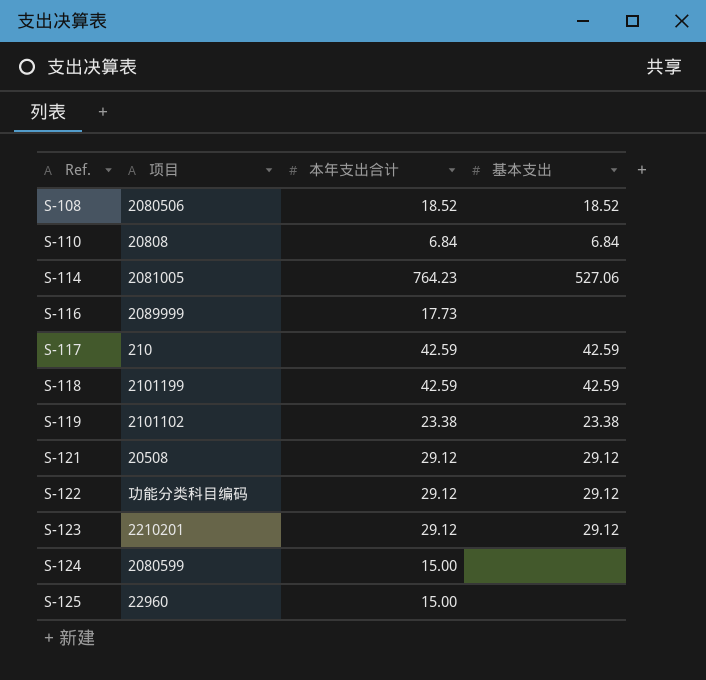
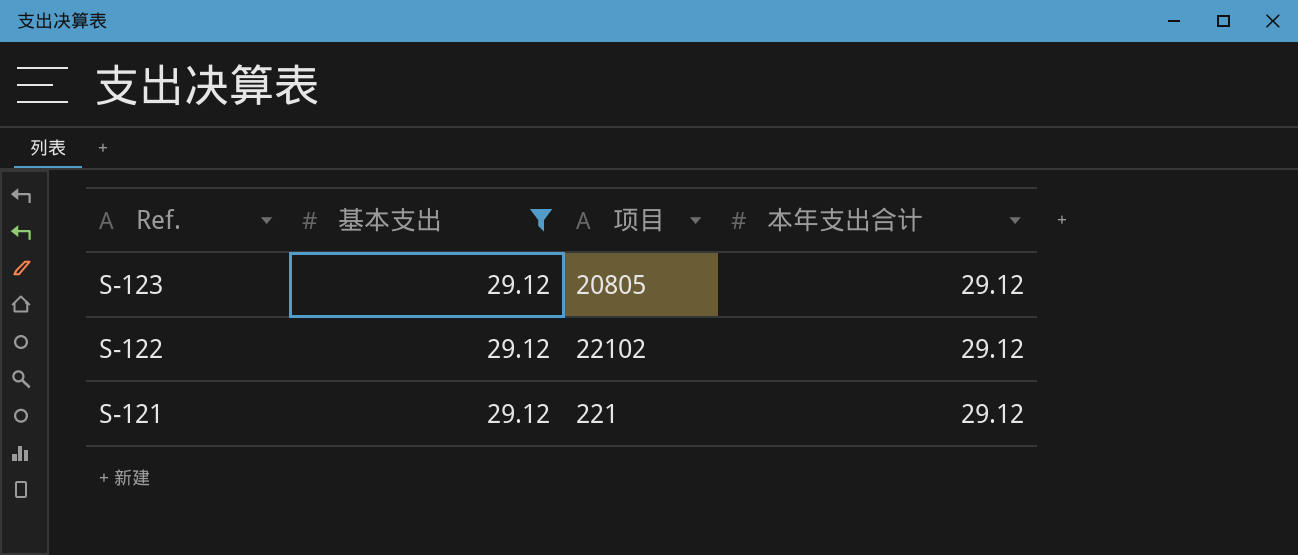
filter: none -> 基本支出 = 29.12
row order: Ref. ascending -> Ref. descending
column 基本支出 | position: 4 -> 2
S-123 | 项目: 2210201 -> 20805
S-122 | 项目: 功能分类科目编码 -> 22102
S-121 | 项目: 20508 -> 221

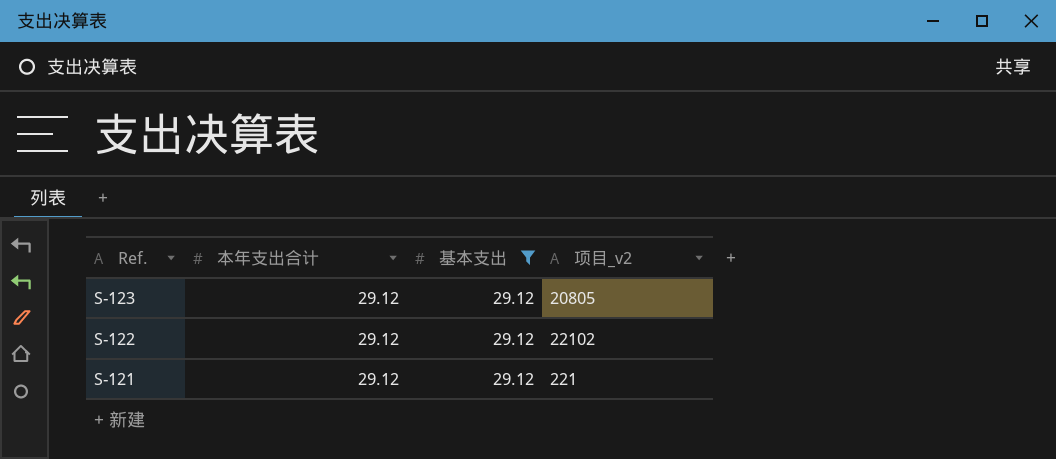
column 本年支出合计 | position: 4 -> 2
column name: 项目 -> 项目_v2

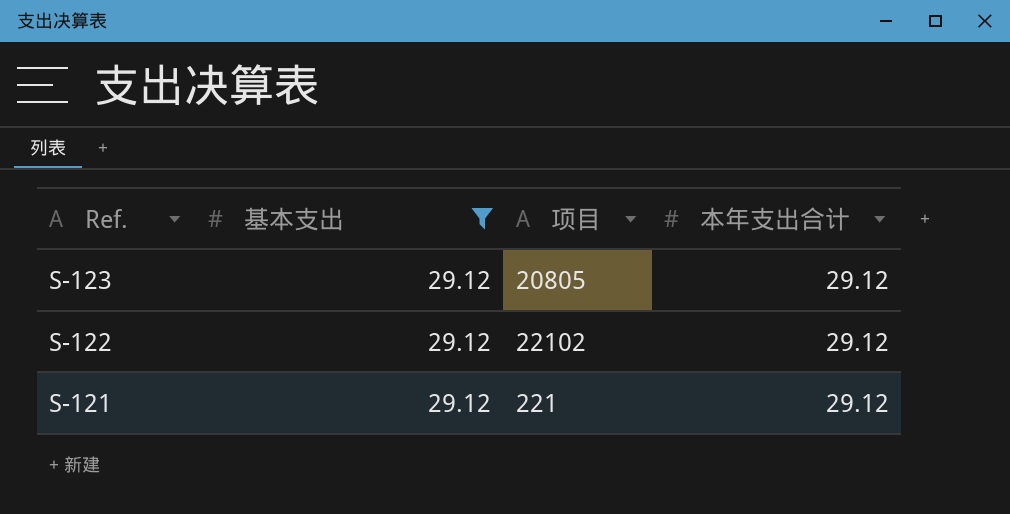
column name: 项目_v2 -> 项目
column 本年支出合计 | position: 2 -> 4

